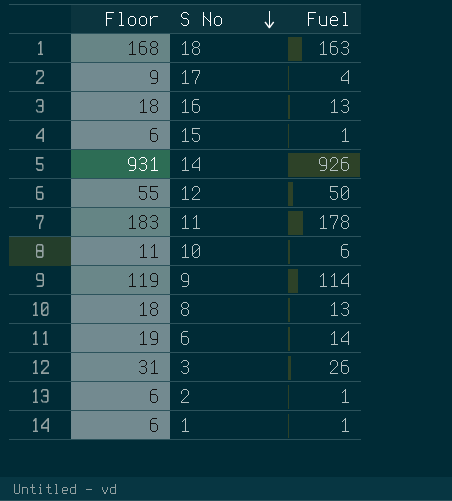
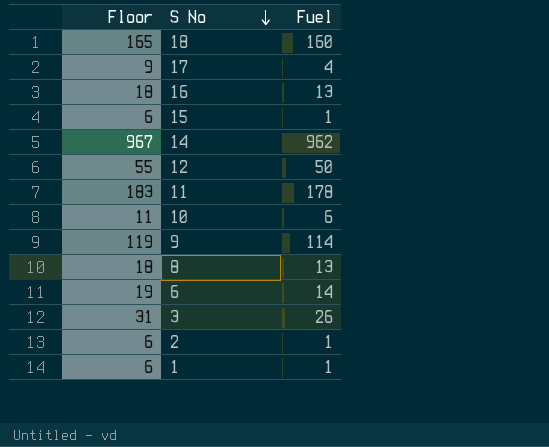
18 | Floor: 168 -> 165
18 | Fuel: 163 -> 160
14 | Floor: 931 -> 967
14 | Fuel: 926 -> 962

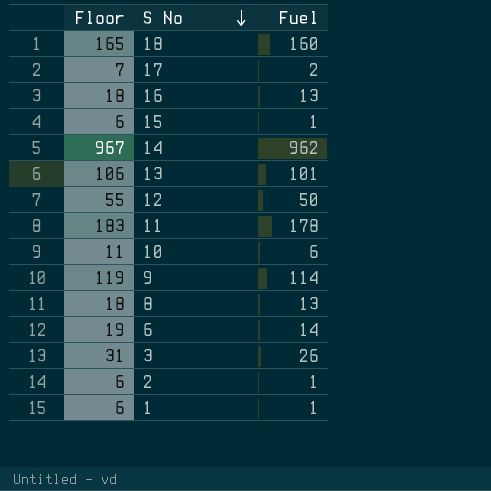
17 | Floor: 9 -> 7
17 | Fuel: 4 -> 2
row 13: none -> 106 | 101

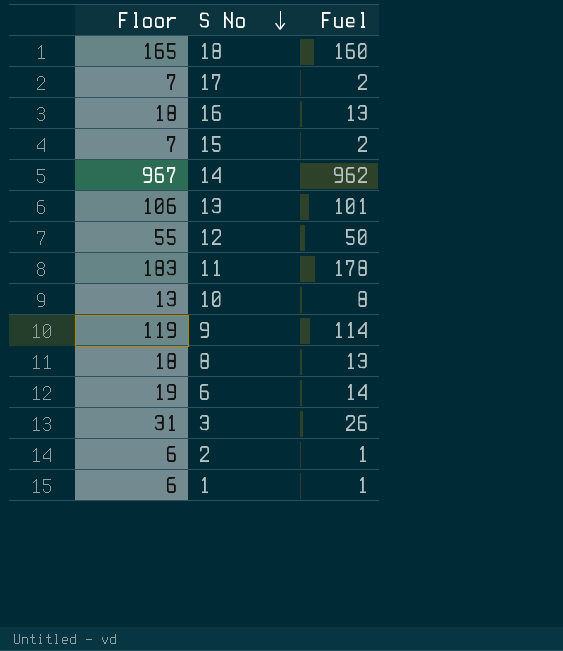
15 | Floor: 6 -> 7
15 | Fuel: 1 -> 2
10 | Floor: 11 -> 13
10 | Fuel: 6 -> 8

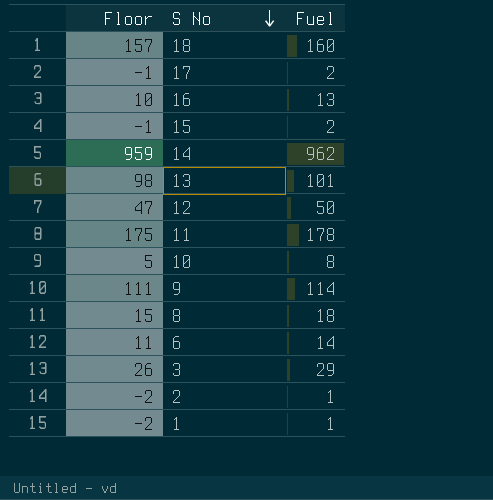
column Floor | formula: [Fuel] + 5 -> [Fuel] - 3
8 | Fuel: 13 -> 18
3 | Fuel: 26 -> 29

